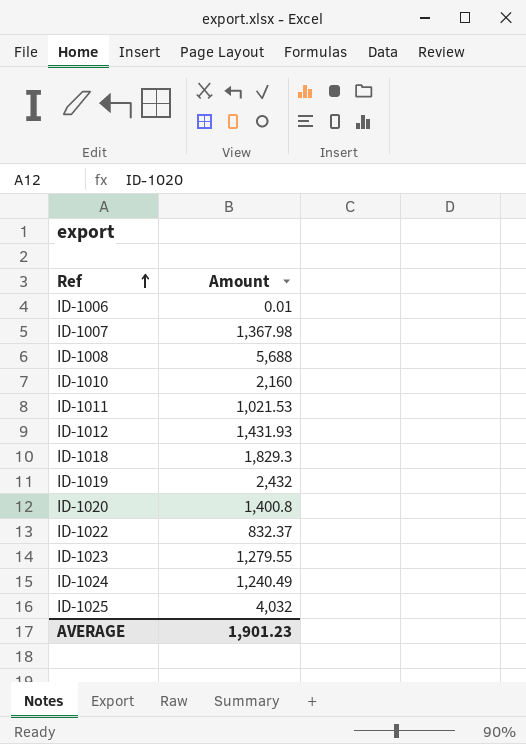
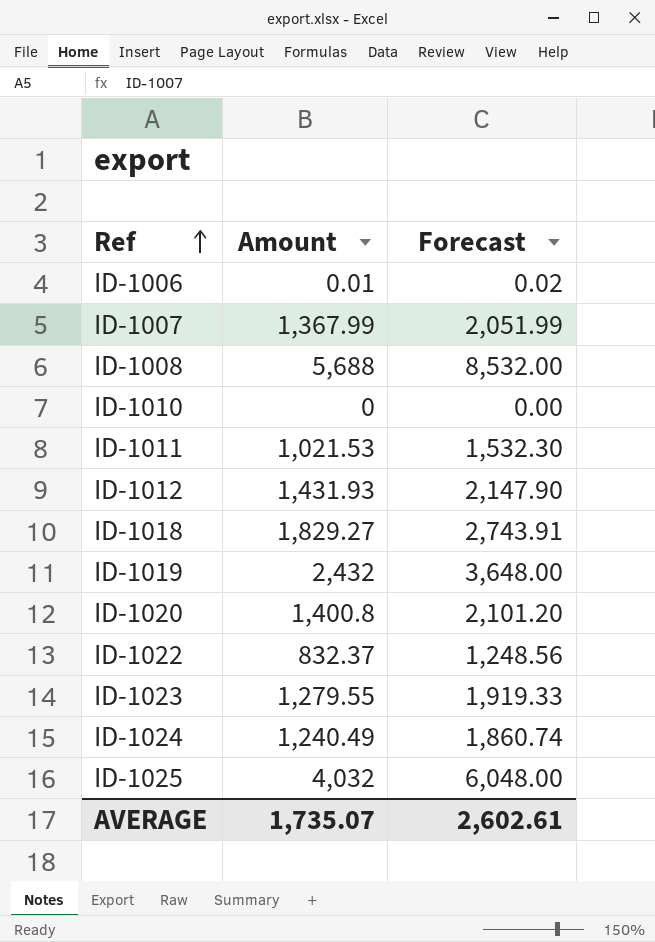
column Forecast | formula: none -> [Amount] * 1.5
ID-1007 | Amount: 1,367.98 -> 1,367.99
ID-1010 | Amount: 2,160 -> 0
ID-1018 | Amount: 1,829.3 -> 1,829.27
AVERAGE | Amount: 1,901.23 -> 1,735.07

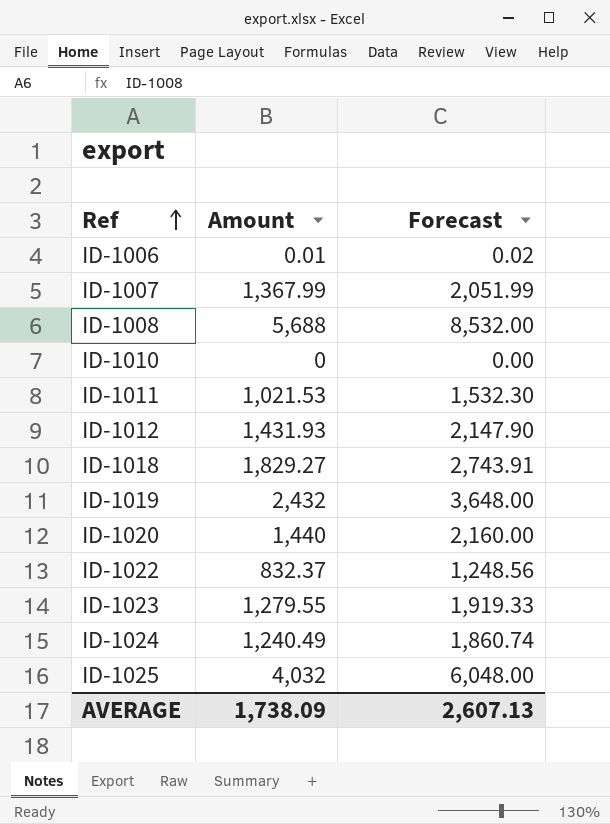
ID-1020 | Amount: 1,400.8 -> 1,440
ID-1020 | Forecast: 2,101.20 -> 2,160.00
AVERAGE | Amount: 1,735.07 -> 1,738.09
AVERAGE | Forecast: 2,602.61 -> 2,607.13

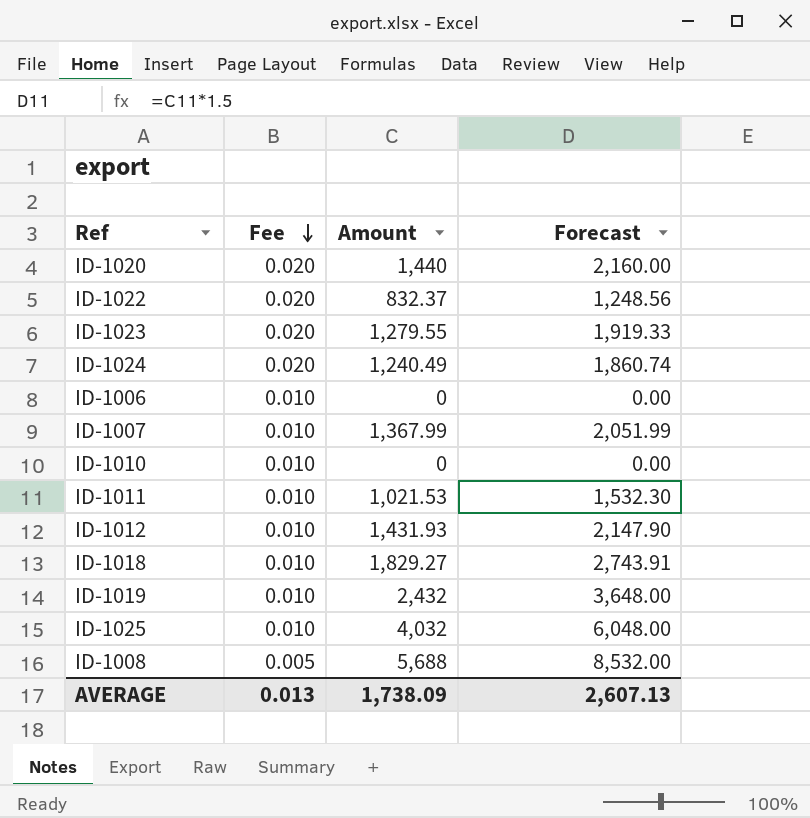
row order: Ref ascending -> Fee descending
column Fee | position: none -> 2
ID-1006 | Amount: 0.01 -> 0
ID-1006 | Forecast: 0.02 -> 0.00

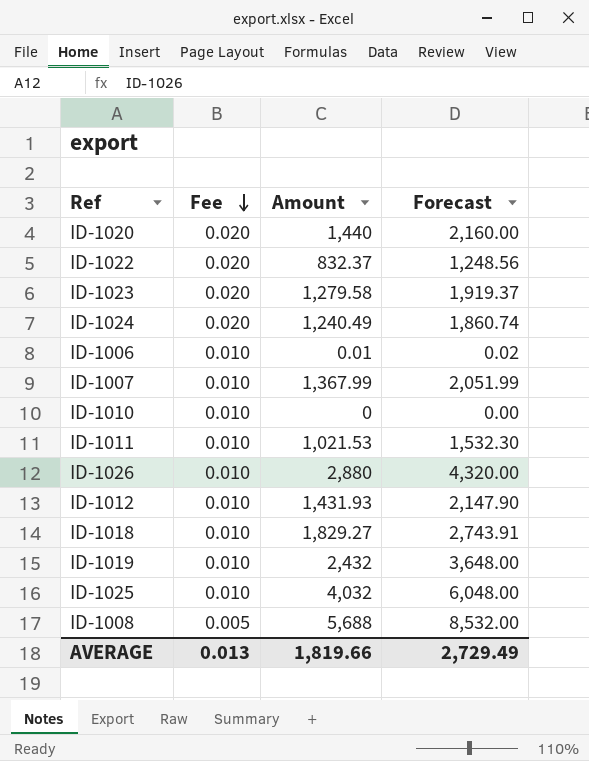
ID-1023 | Amount: 1,279.55 -> 1,279.58
ID-1023 | Forecast: 1,919.33 -> 1,919.37
ID-1006 | Amount: 0 -> 0.01
ID-1006 | Forecast: 0.00 -> 0.02
row ID-1026: none -> 0.010 | 2,880 | 4,320.00
AVERAGE | Amount: 1,738.09 -> 1,819.66
AVERAGE | Forecast: 2,607.13 -> 2,729.49

